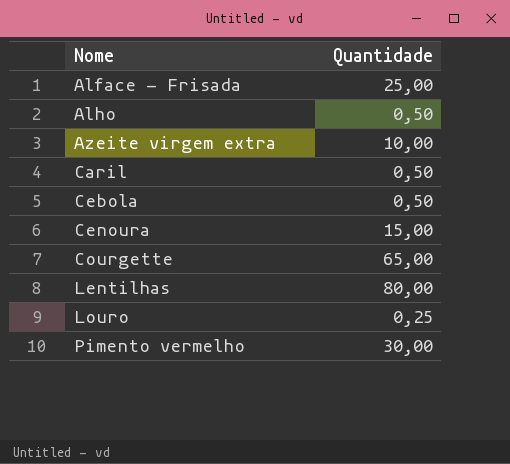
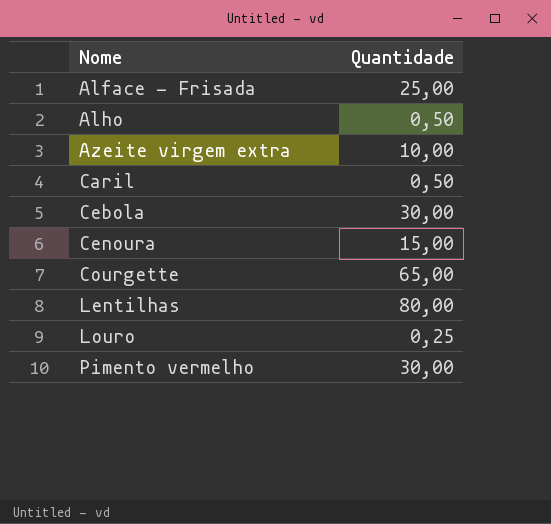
Cebola | Quantidade: 0,50 -> 30,00

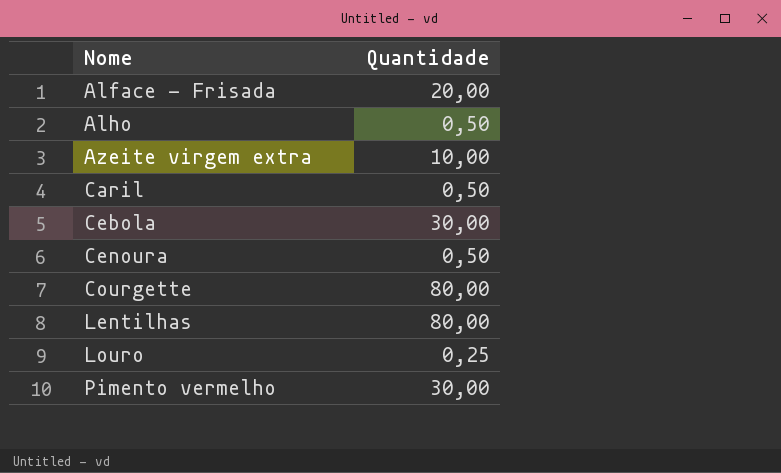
Alface - Frisada | Quantidade: 25,00 -> 20,00
Cenoura | Quantidade: 15,00 -> 0,50
Courgette | Quantidade: 65,00 -> 80,00

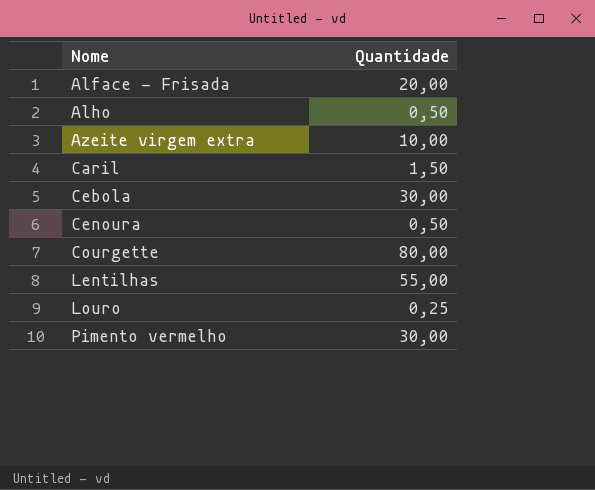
Caril | Quantidade: 0,50 -> 1,50
Lentilhas | Quantidade: 80,00 -> 55,00

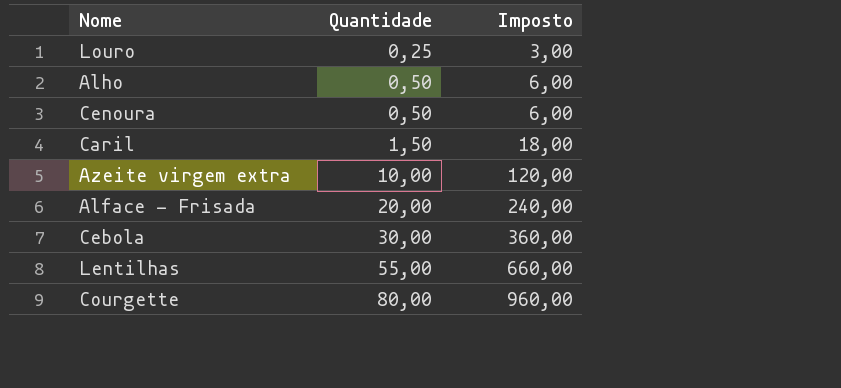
row order: Nome ascending -> Quantidade ascending
column Imposto | formula: none -> [Quantidade] * 12
row Pimento vermelho: 30,00 -> none

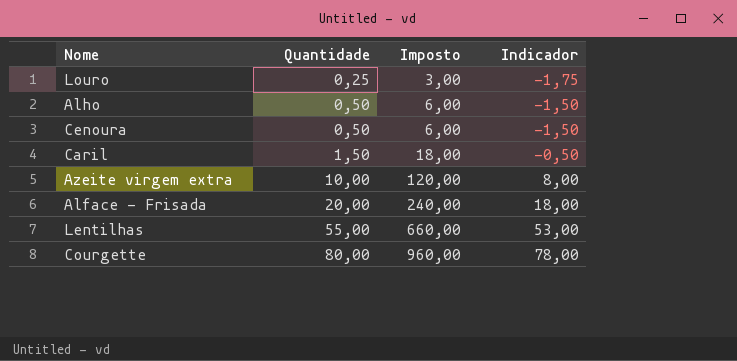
column Indicador | formula: none -> [Quantidade] - 2
row Cebola: 30,00 | 360,00 -> none

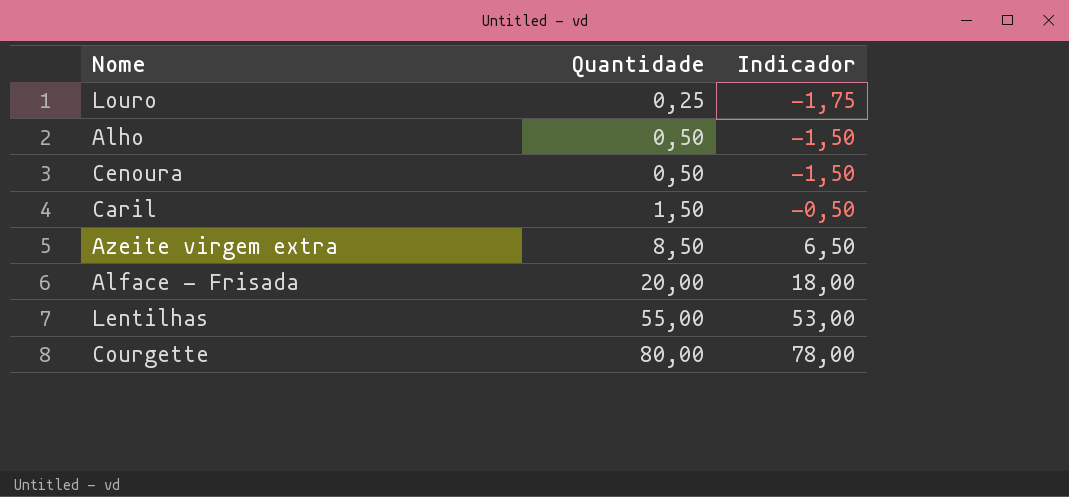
column Imposto | formula: [Quantidade] * 12 -> none
Azeite virgem extra | Quantidade: 10,00 -> 8,50
Azeite virgem extra | Indicador: 8,00 -> 6,50

